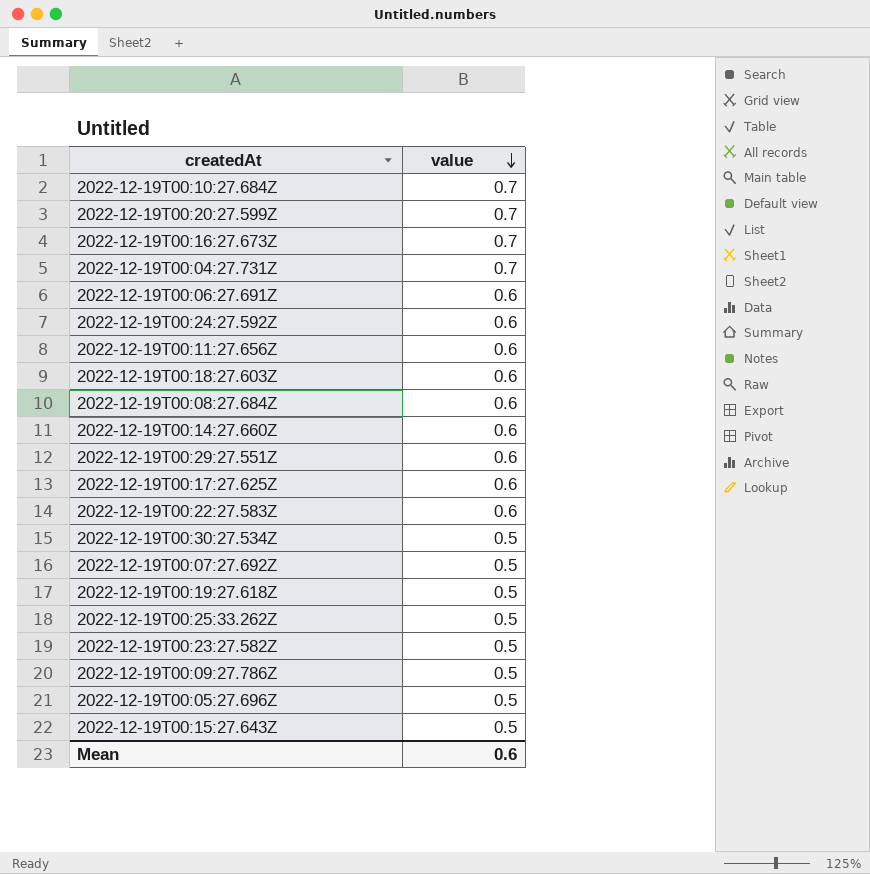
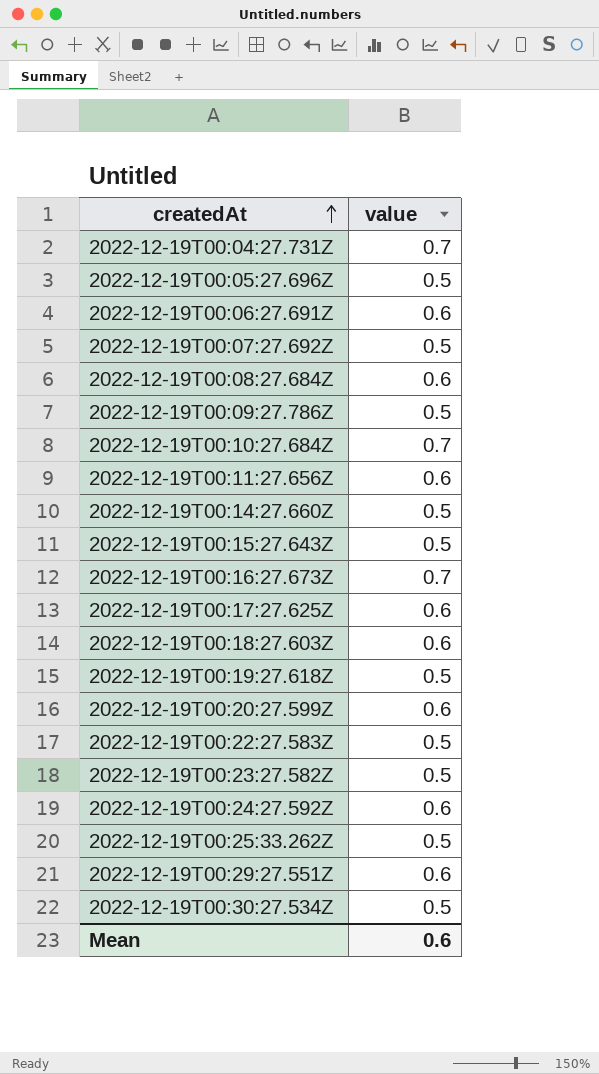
row order: value descending -> createdAt ascending
2022-12-19T00:14:27.660Z | value: 0.6 -> 0.5
2022-12-19T00:20:27.599Z | value: 0.7 -> 0.6
2022-12-19T00:22:27.583Z | value: 0.6 -> 0.5

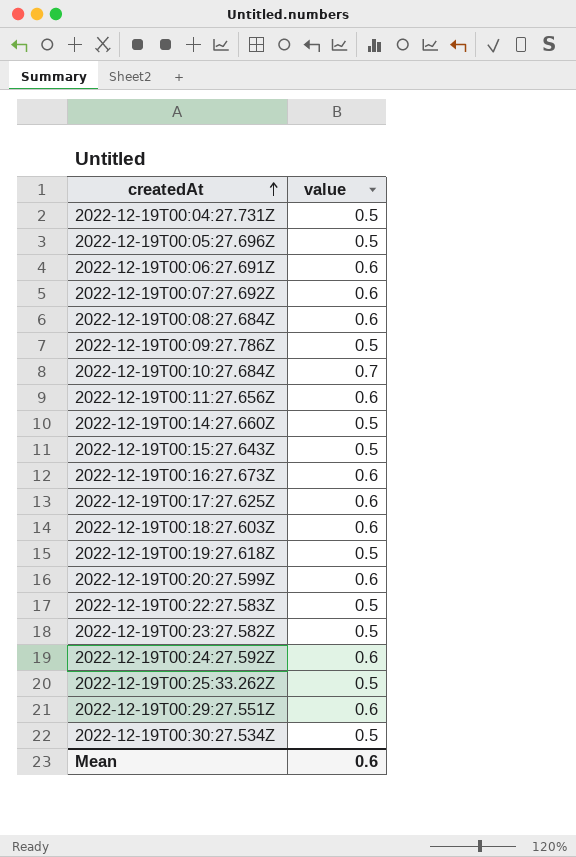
2022-12-19T00:04:27.731Z | value: 0.7 -> 0.5
2022-12-19T00:07:27.692Z | value: 0.5 -> 0.6
2022-12-19T00:16:27.673Z | value: 0.7 -> 0.6

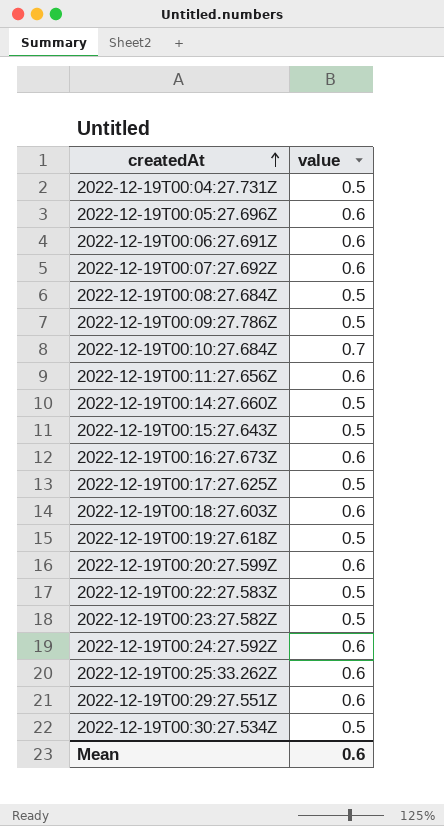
2022-12-19T00:05:27.696Z | value: 0.5 -> 0.6
2022-12-19T00:08:27.684Z | value: 0.6 -> 0.5
2022-12-19T00:17:27.625Z | value: 0.6 -> 0.5
2022-12-19T00:25:33.262Z | value: 0.5 -> 0.6

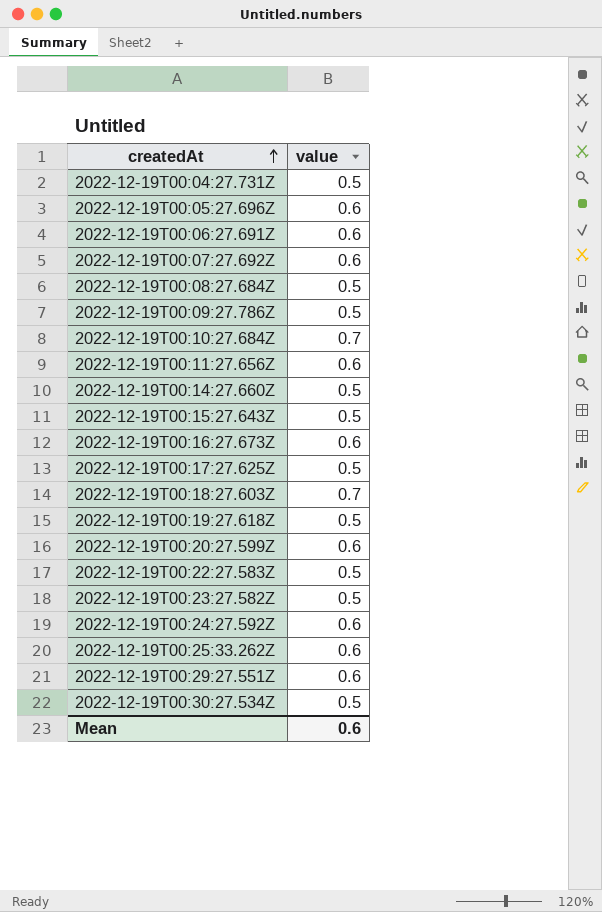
2022-12-19T00:18:27.603Z | value: 0.6 -> 0.7

